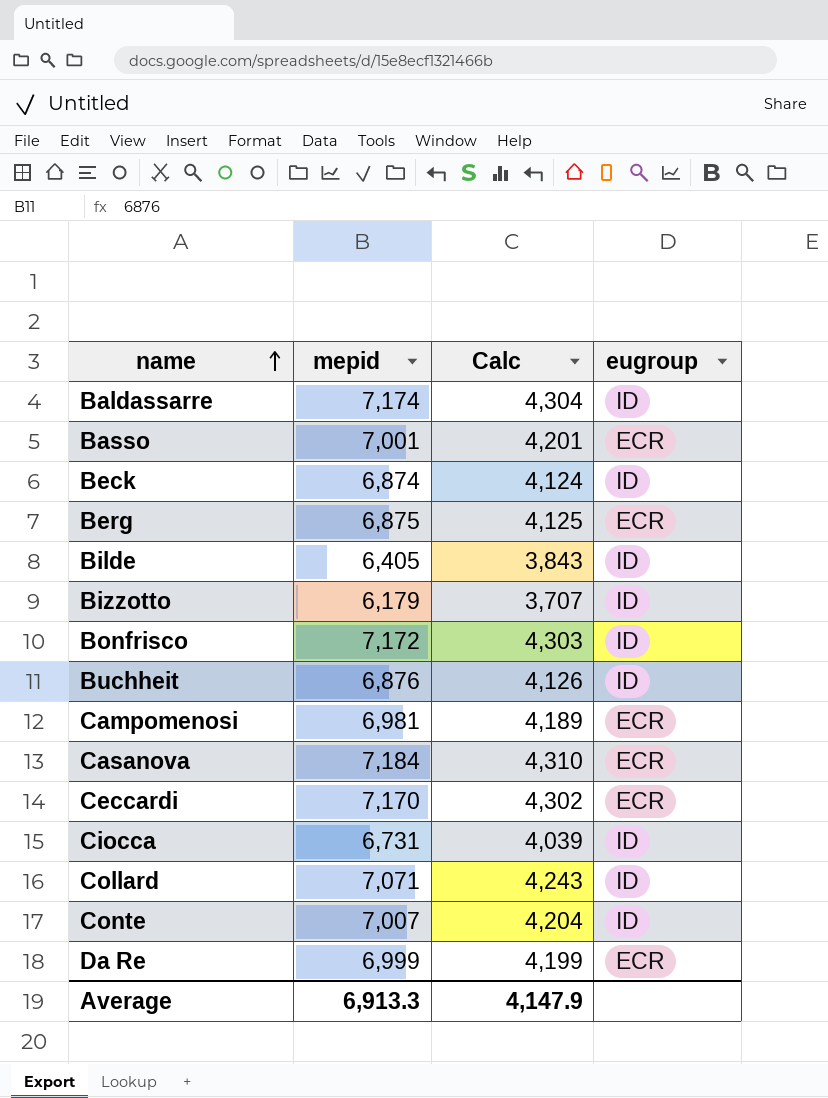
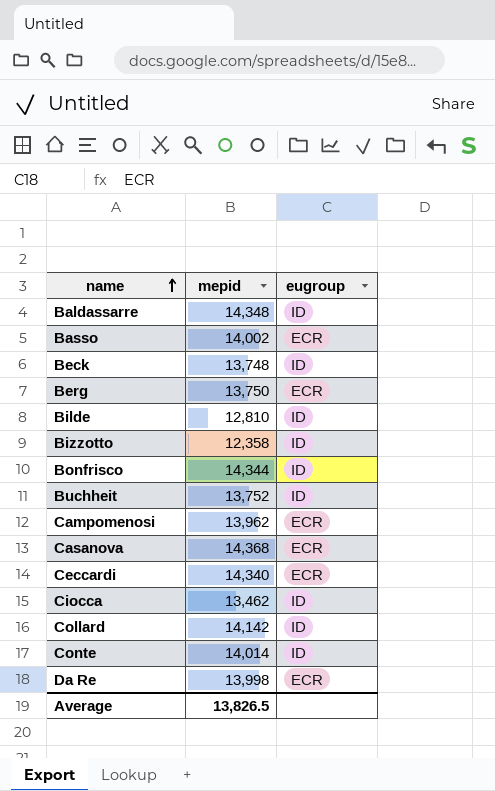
column Calc | formula: [mepid] * 0.6 -> none
Baldassarre | mepid: 7,174 -> 14,348
Basso | mepid: 7,001 -> 14,002
Beck | mepid: 6,874 -> 13,748
Berg | mepid: 6,875 -> 13,750
Bilde | mepid: 6,405 -> 12,810
Bizzotto | mepid: 6,179 -> 12,358
Bonfrisco | mepid: 7,172 -> 14,344
Buchheit | mepid: 6,876 -> 13,752
Campomenosi | mepid: 6,981 -> 13,962
Casanova | mepid: 7,184 -> 14,368
Ceccardi | mepid: 7,170 -> 14,340
Ciocca | mepid: 6,731 -> 13,462
Collard | mepid: 7,071 -> 14,142
Conte | mepid: 7,007 -> 14,014
Da Re | mepid: 6,999 -> 13,998
Average | mepid: 6,913.3 -> 13,826.5

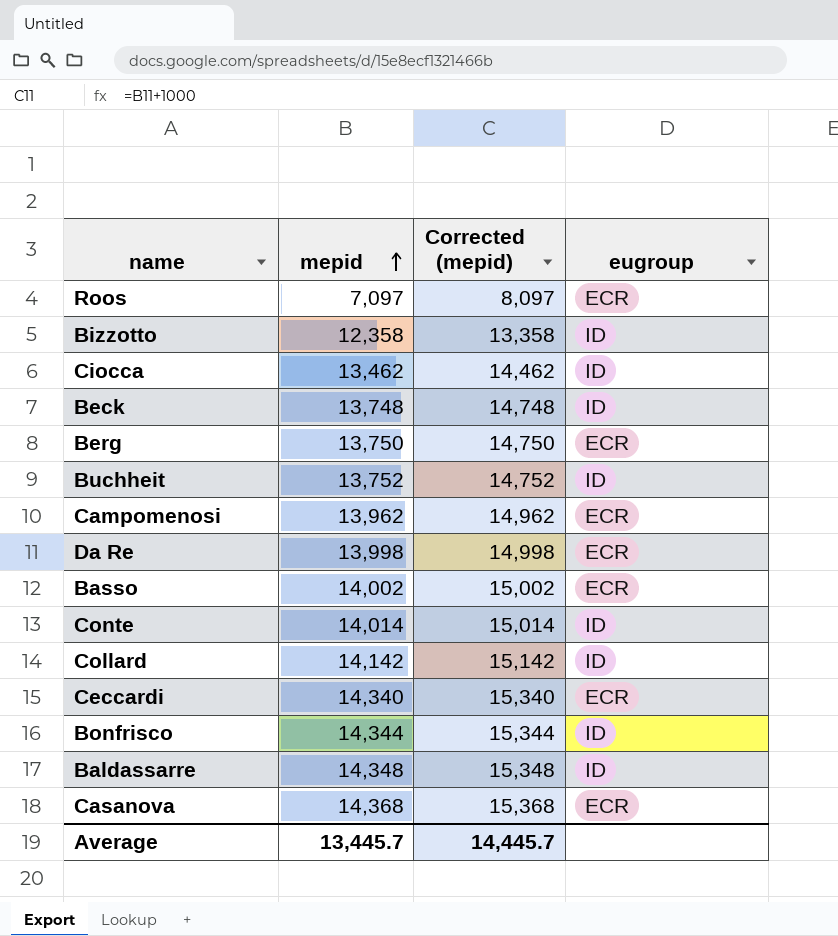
row order: name ascending -> mepid ascending
column Corrected (mepid) | formula: none -> [mepid] + 1000
row Bilde: 12,810 | ID -> none
row Roos: none -> 7,097 | 8,097 | ECR
Average | mepid: 13,826.5 -> 13,445.7

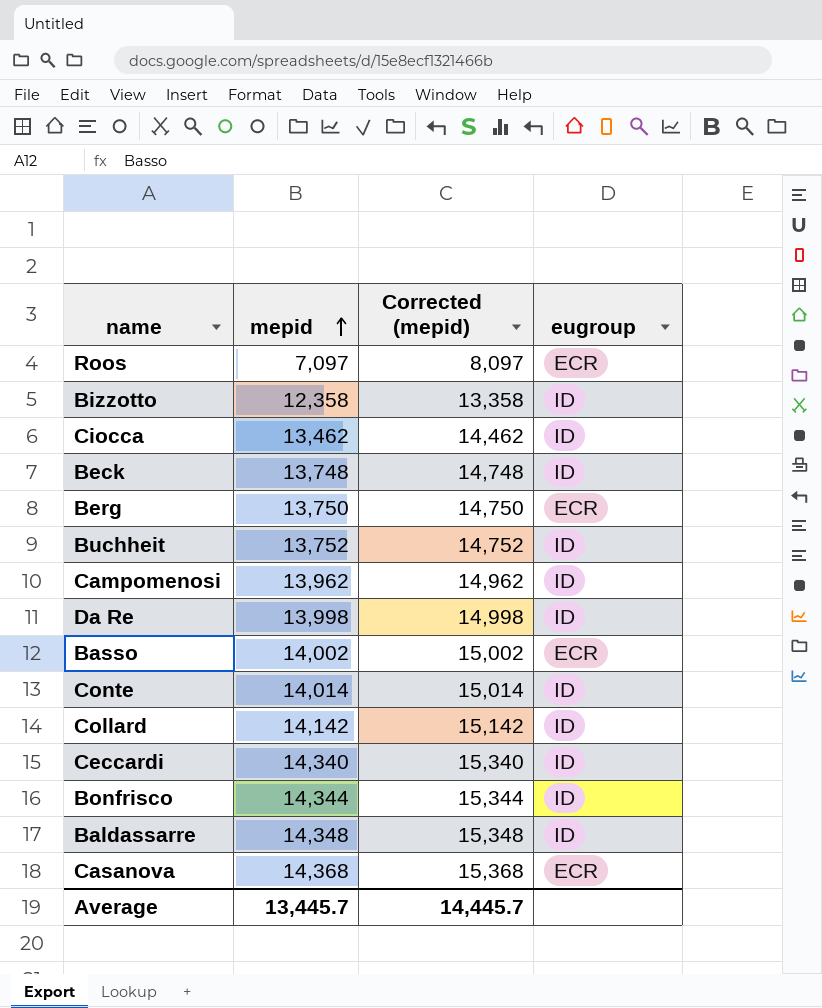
Campomenosi | eugroup: ECR -> ID
Da Re | eugroup: ECR -> ID
Ceccardi | eugroup: ECR -> ID

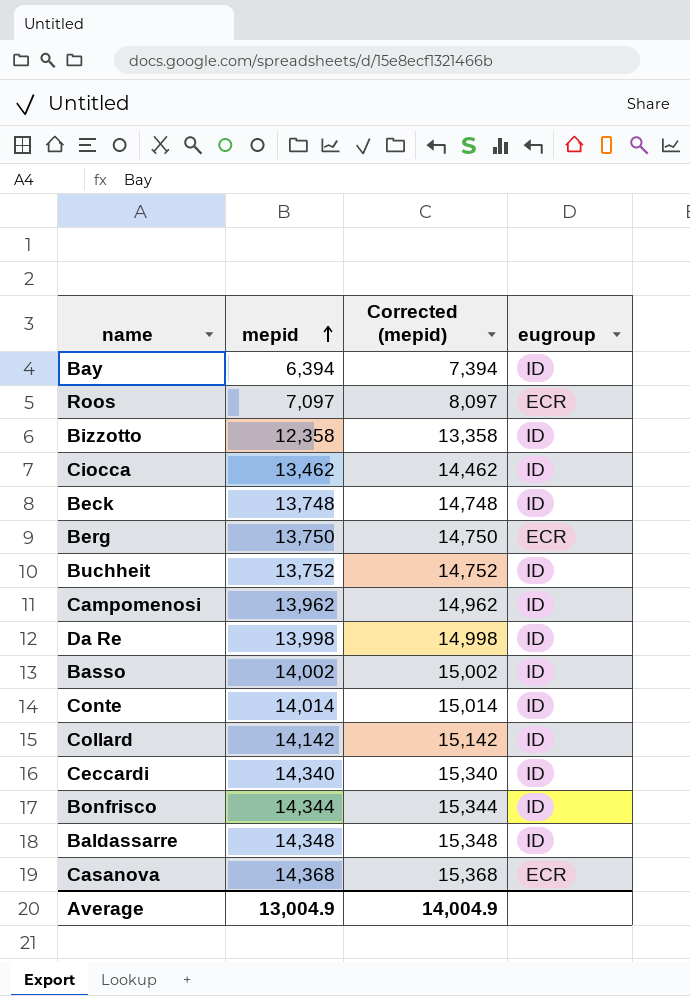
row Bay: none -> 6,394 | 7,394 | ID
Basso | eugroup: ECR -> ID
Average | mepid: 13,445.7 -> 13,004.9
Average | Corrected (mepid): 14,445.7 -> 14,004.9

